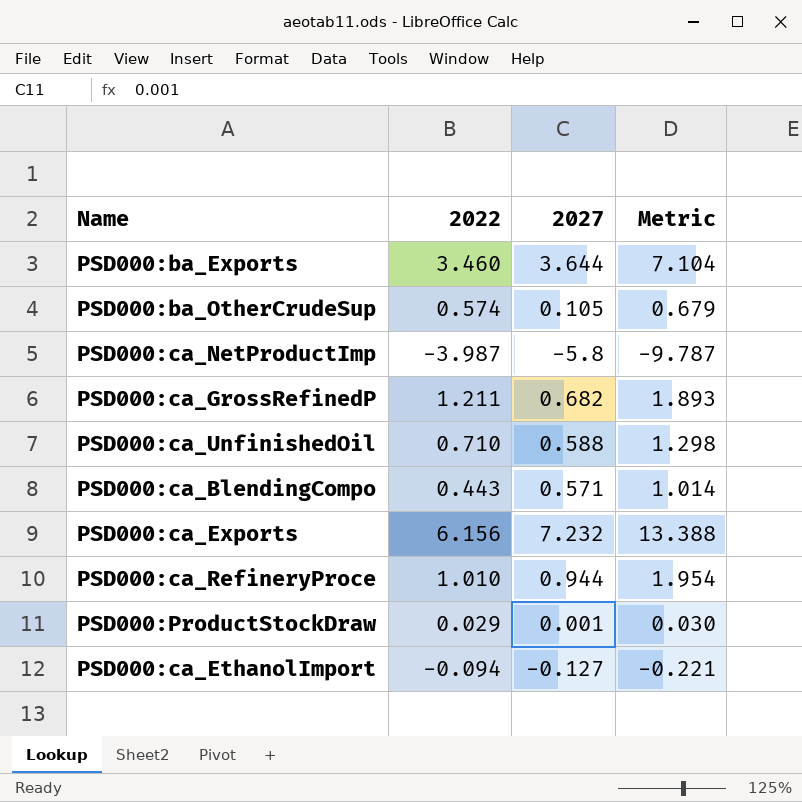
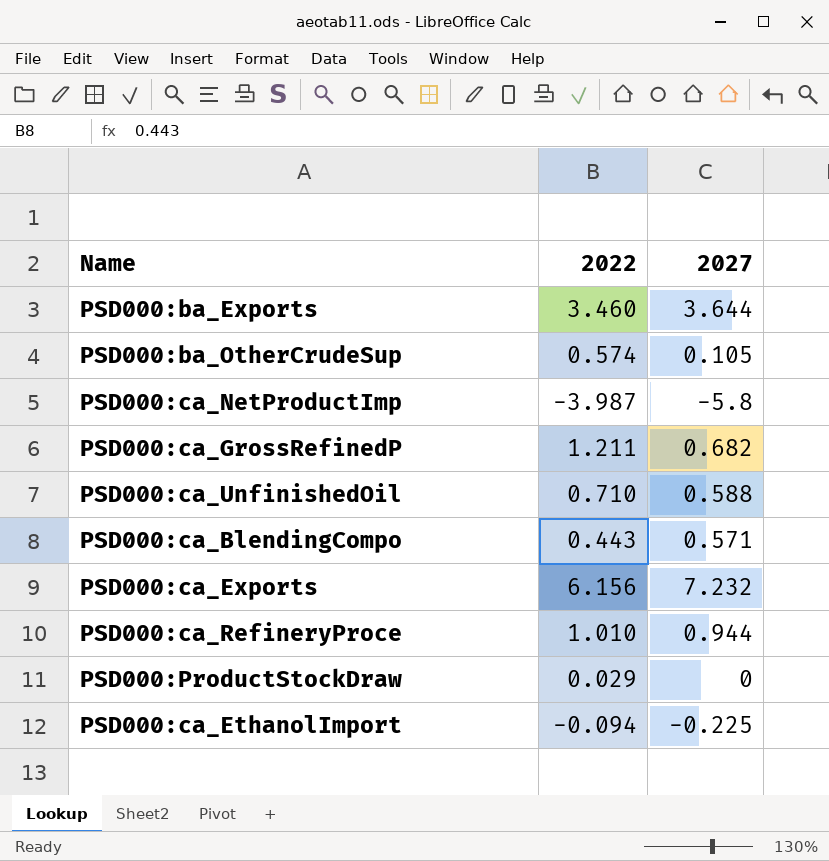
column Metric | formula: [2022] + [2027] -> none
PSD000:ProductStockDraw | 2027: 0.001 -> 0
PSD000:ca_EthanolImport | 2027: -0.127 -> -0.225

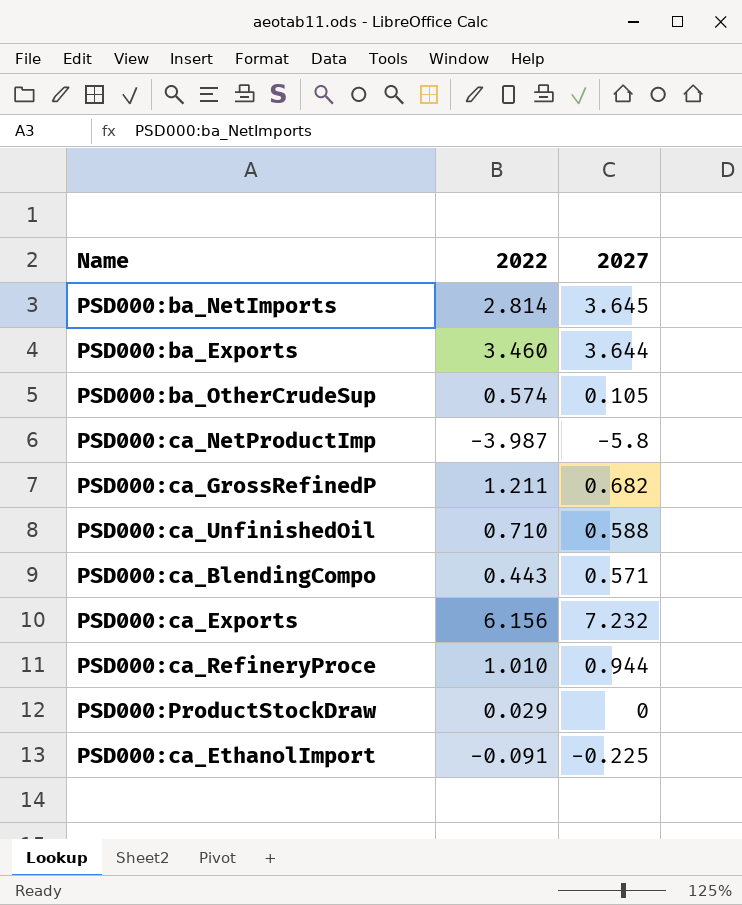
row PSD000:ba_NetImports: none -> 2.814 | 3.645
PSD000:ca_EthanolImport | 2022: -0.094 -> -0.091

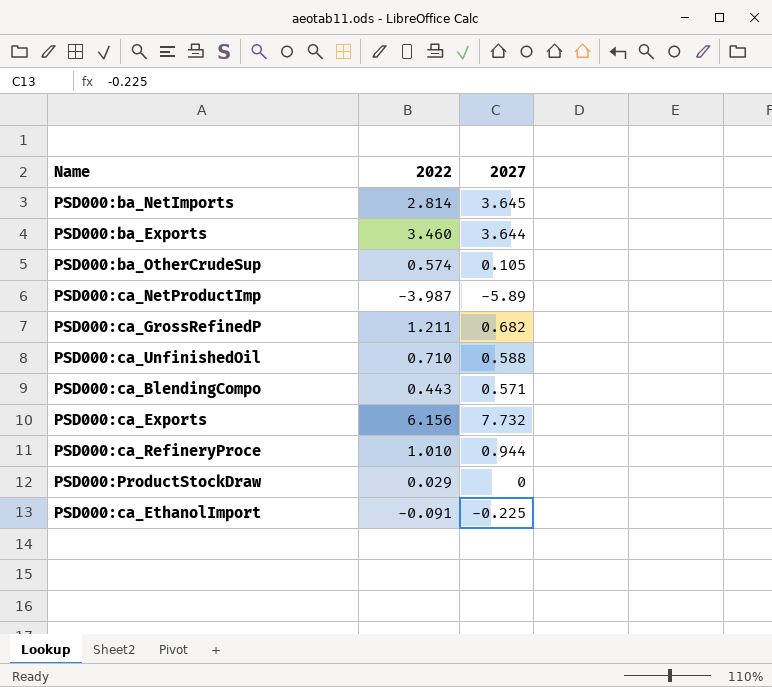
PSD000:ca_NetProductImp | 2027: -5.8 -> -5.89
PSD000:ca_Exports | 2027: 7.232 -> 7.732

